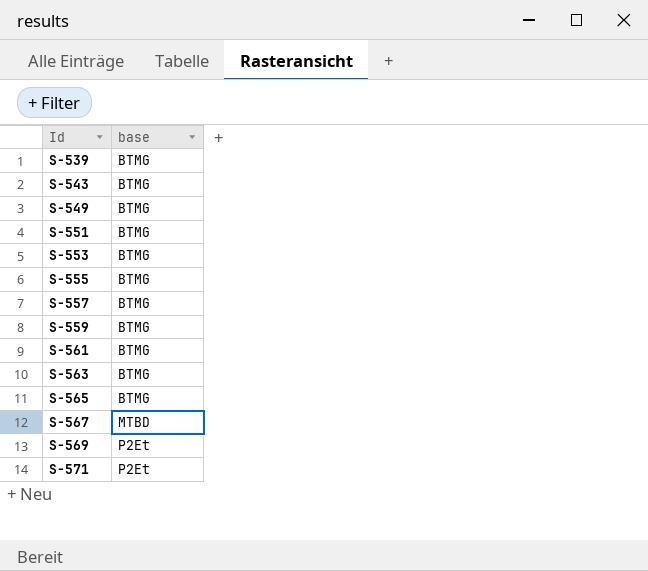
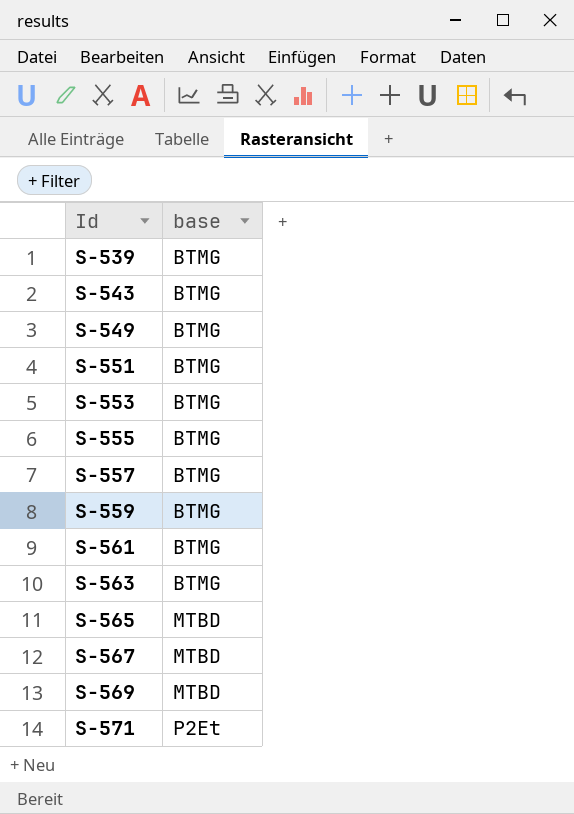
S-565 | base: BTMG -> MTBD
S-569 | base: P2Et -> MTBD

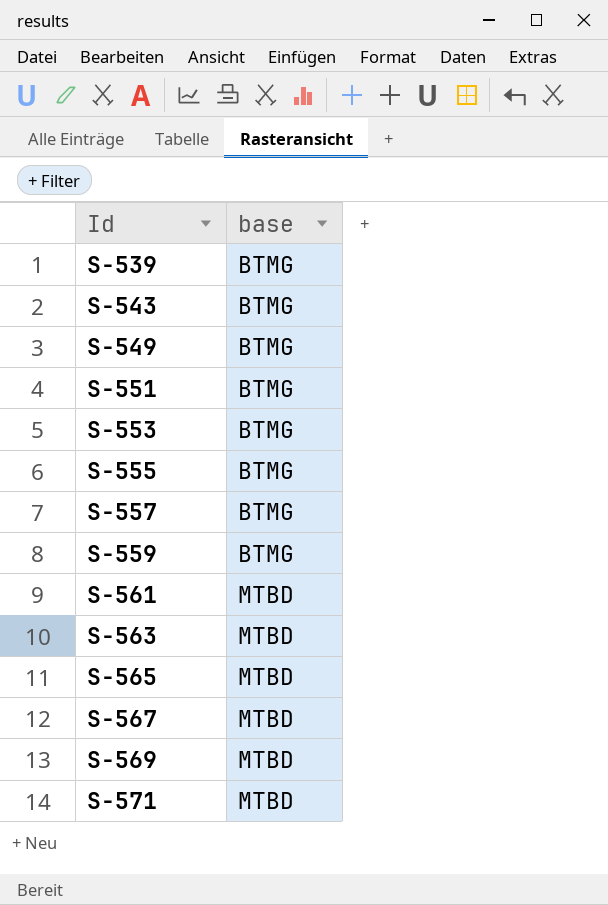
S-561 | base: BTMG -> MTBD
S-563 | base: BTMG -> MTBD
S-571 | base: P2Et -> MTBD

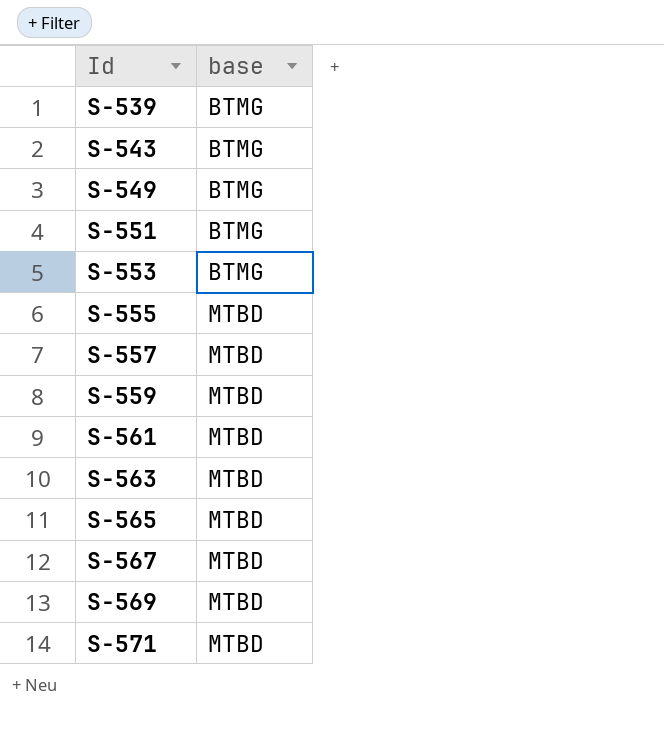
S-555 | base: BTMG -> MTBD
S-557 | base: BTMG -> MTBD
S-559 | base: BTMG -> MTBD

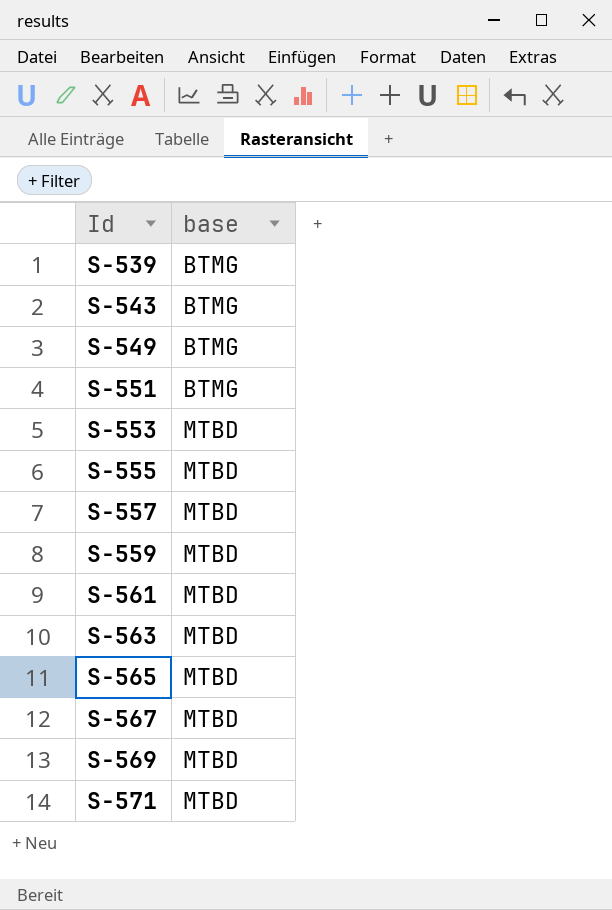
S-553 | base: BTMG -> MTBD

